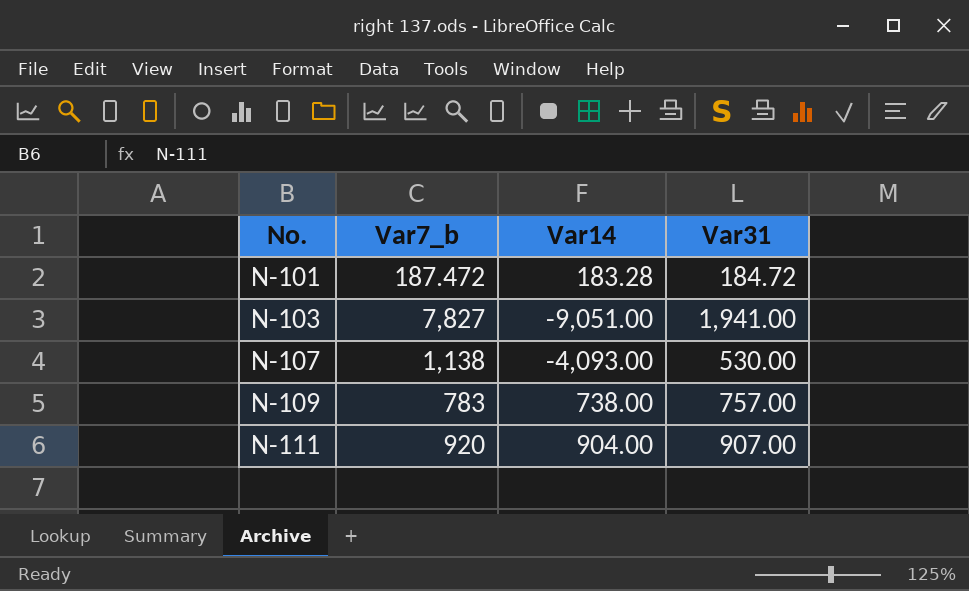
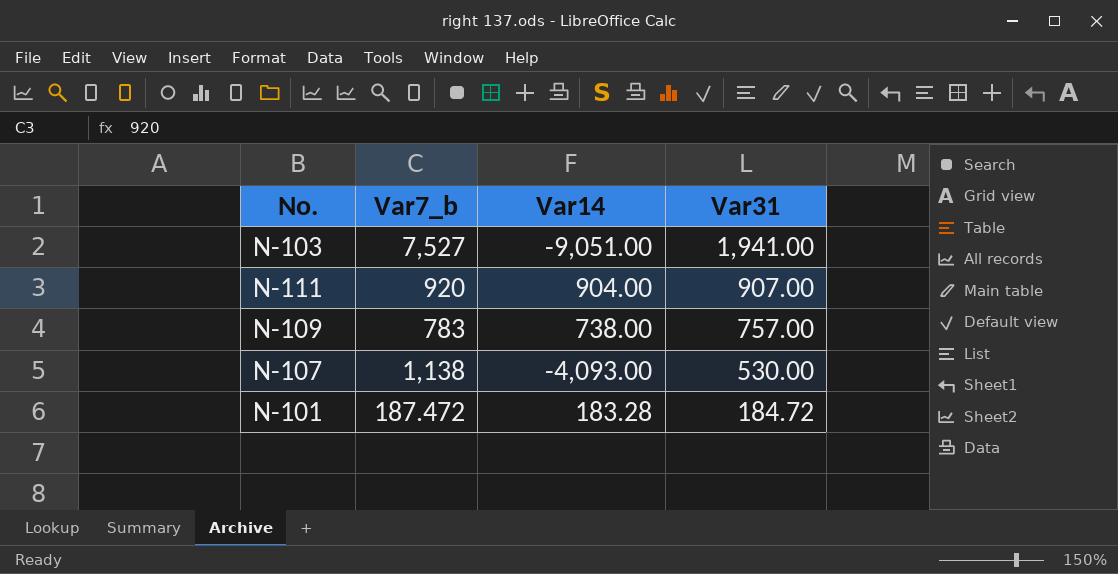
row order: No. ascending -> Var31 descending
N-103 | Var7_b: 7,827 -> 7,527

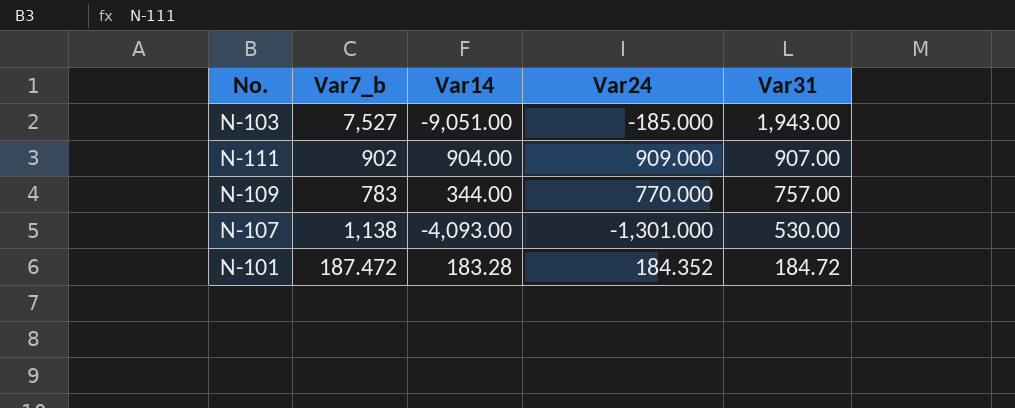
column Var24 | position: none -> 4
N-103 | Var31: 1,941.00 -> 1,943.00
N-111 | Var7_b: 920 -> 902
N-109 | Var14: 738.00 -> 344.00

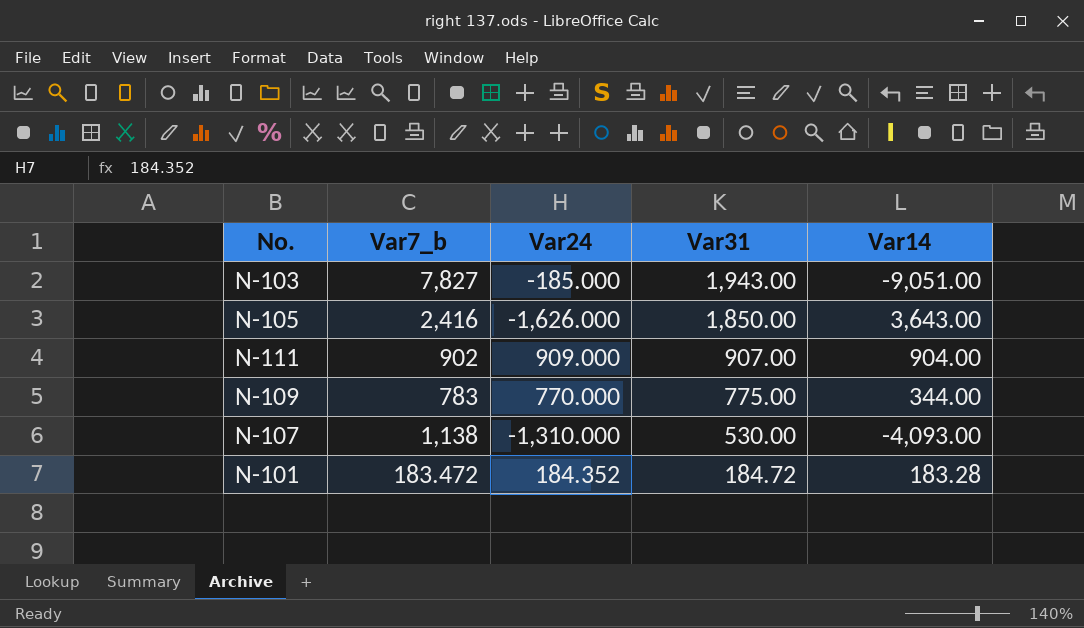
column Var14 | position: 3 -> 5
N-103 | Var7_b: 7,527 -> 7,827
row N-105: none -> 2,416 | -1,626.000 | 1,850.00 | 3,643.00
N-109 | Var31: 757.00 -> 775.00
N-107 | Var24: -1,301.000 -> -1,310.000
N-101 | Var7_b: 187.472 -> 183.472

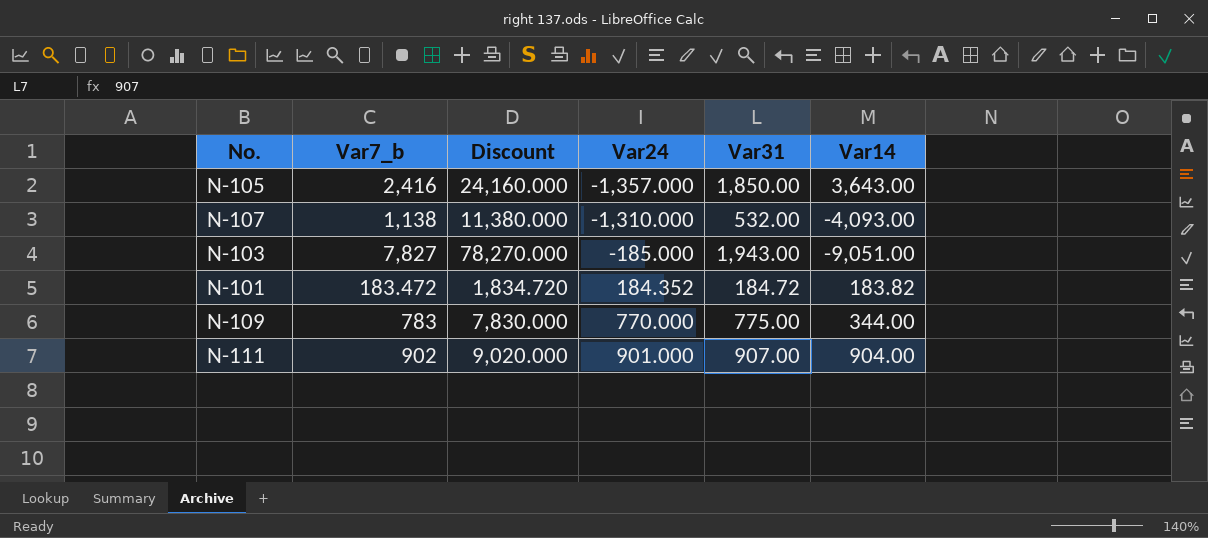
row order: Var31 descending -> Var24 ascending
column Discount | formula: none -> [Var7_b] * 10
N-105 | Var24: -1,626.000 -> -1,357.000
N-107 | Var31: 530.00 -> 532.00
N-101 | Var14: 183.28 -> 183.82
N-111 | Var24: 909.000 -> 901.000

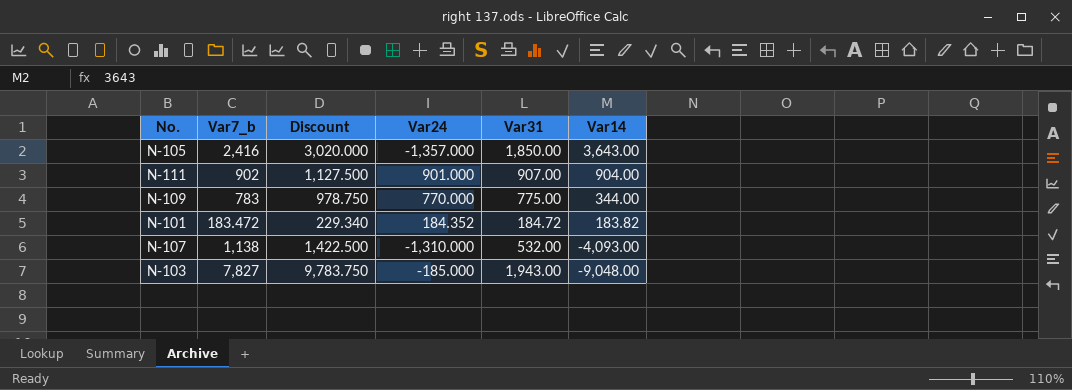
row order: Var24 ascending -> Var14 descending
column Discount | formula: [Var7_b] * 10 -> [Var7_b] * 1.25
N-103 | Var14: -9,051.00 -> -9,048.00

